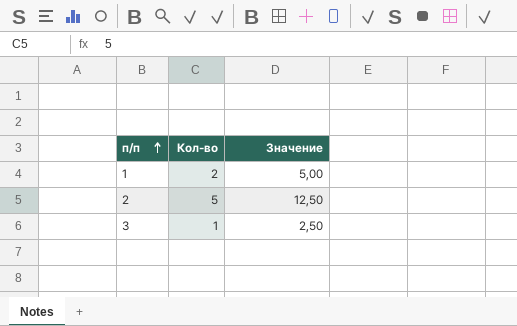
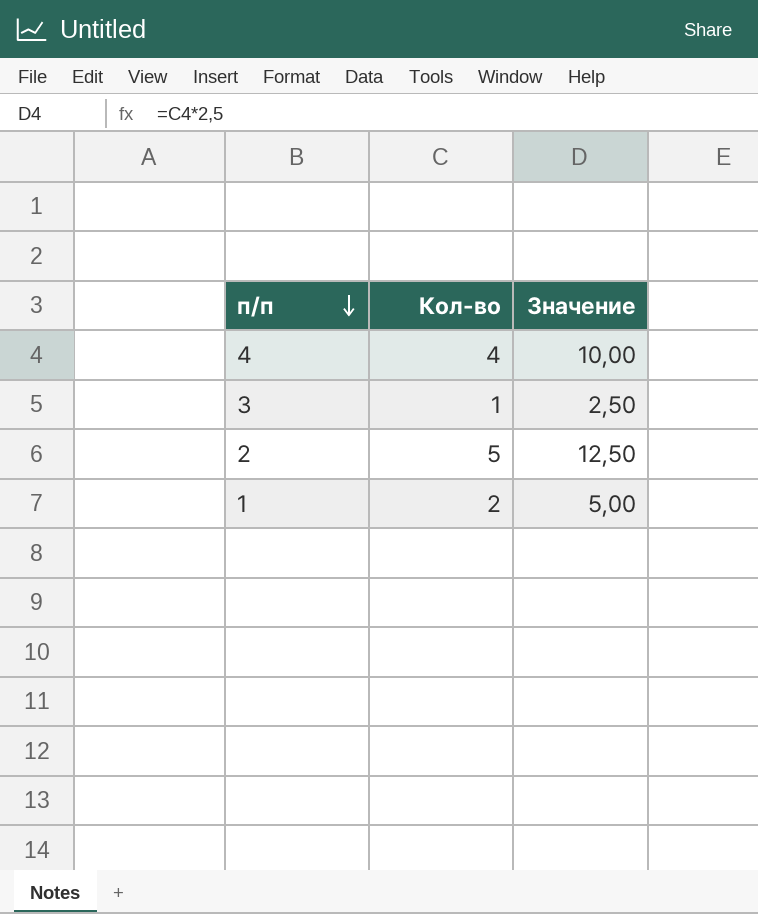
row order: п/п ascending -> п/п descending
row 4: none -> 4 | 10,00

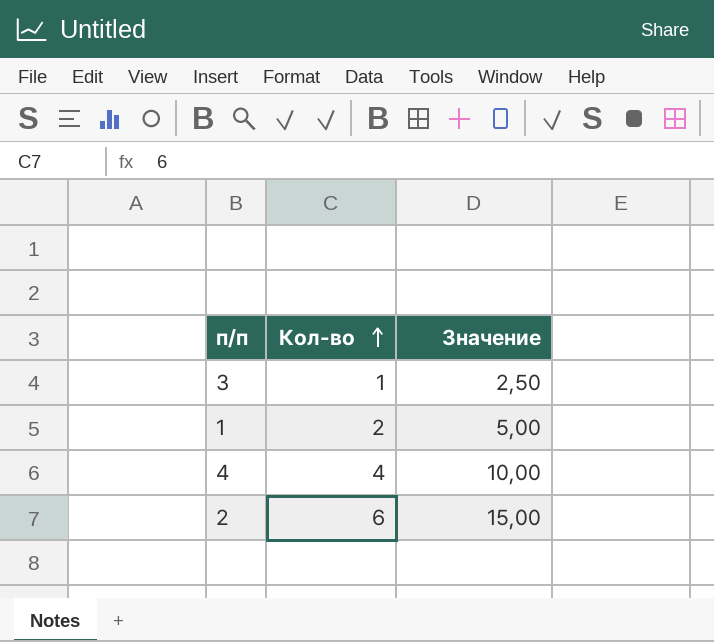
row order: п/п descending -> Кол-во ascending
2 | Кол-во: 5 -> 6
2 | Значение: 12,50 -> 15,00

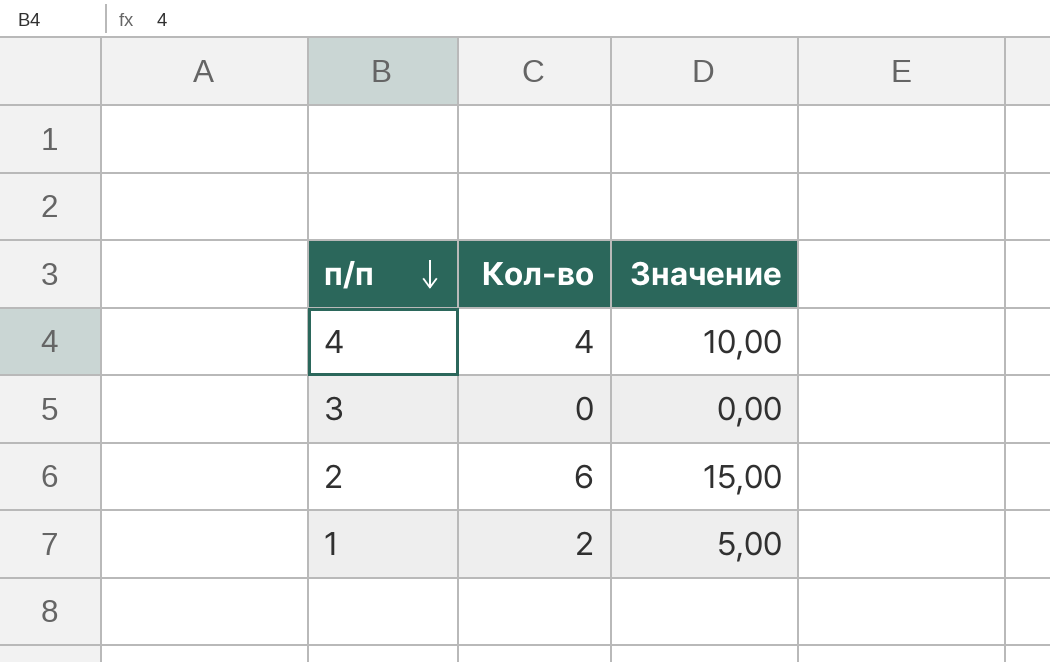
row order: Кол-во ascending -> п/п descending
3 | Кол-во: 1 -> 0
3 | Значение: 2,50 -> 0,00

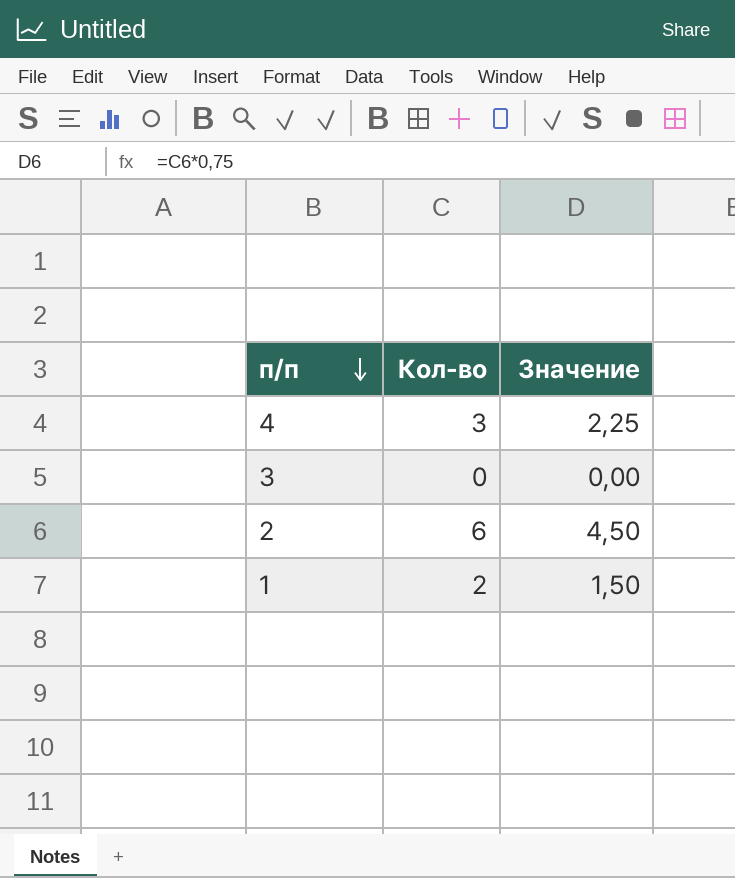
column Значение | formula: [Кол-во] * 2,5 -> [Кол-во] * 0,75
4 | Кол-во: 4 -> 3

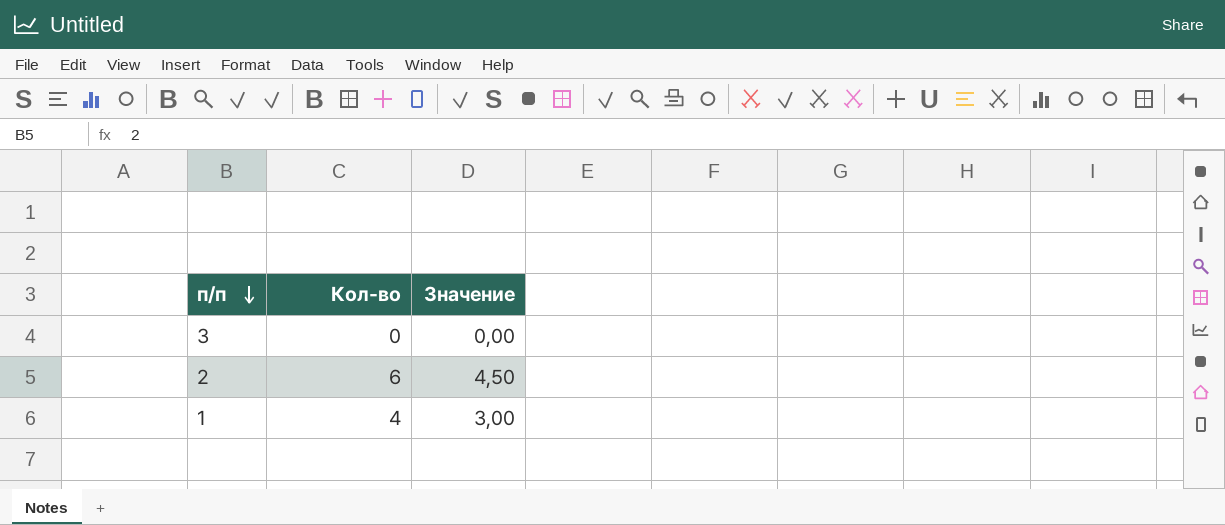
row 4: 3 | 2,25 -> none
1 | Кол-во: 2 -> 4
1 | Значение: 1,50 -> 3,00

